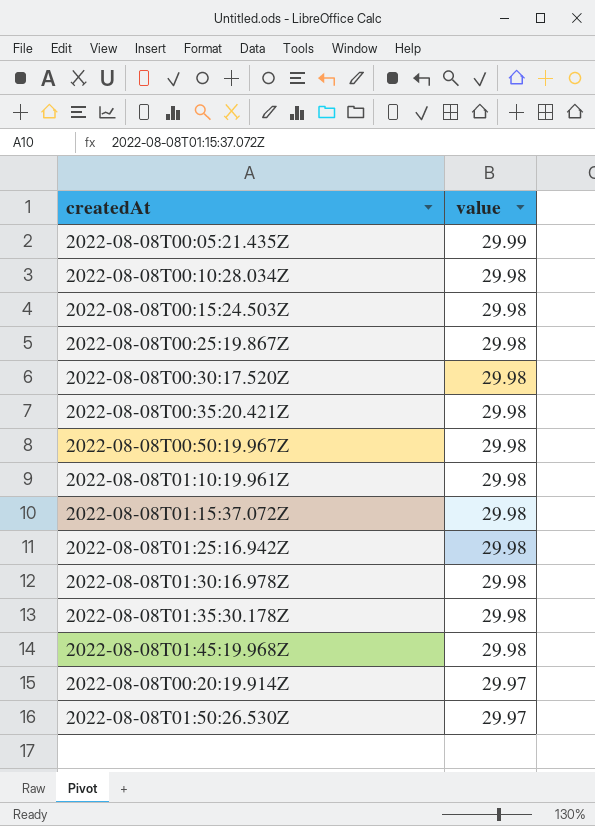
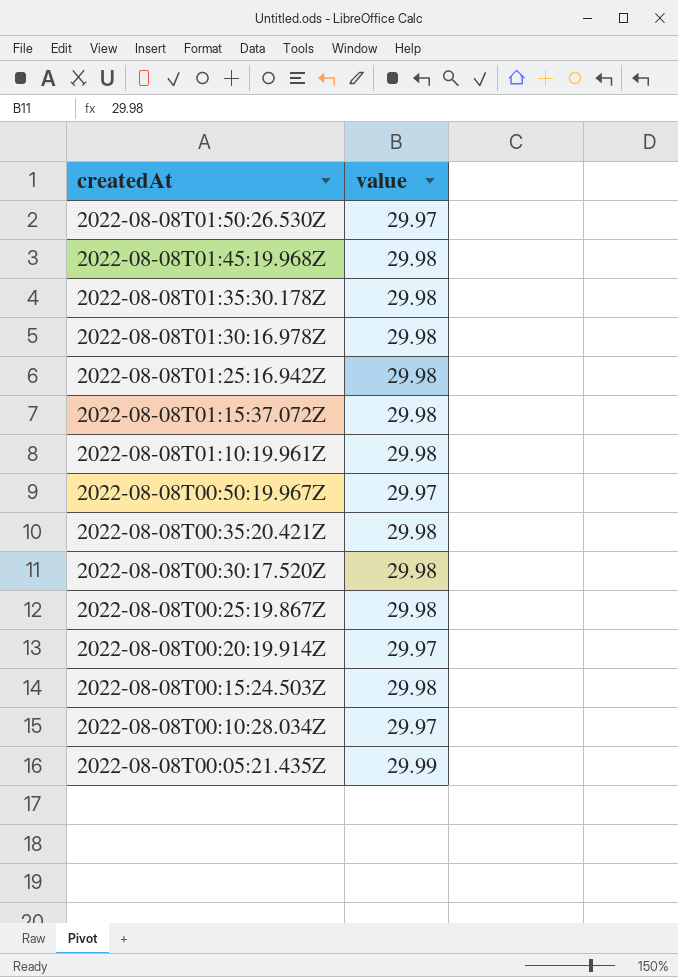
row order: value descending -> createdAt descending
2022-08-08T00:50:19.967Z | value: 29.98 -> 29.97
2022-08-08T00:10:28.034Z | value: 29.98 -> 29.97

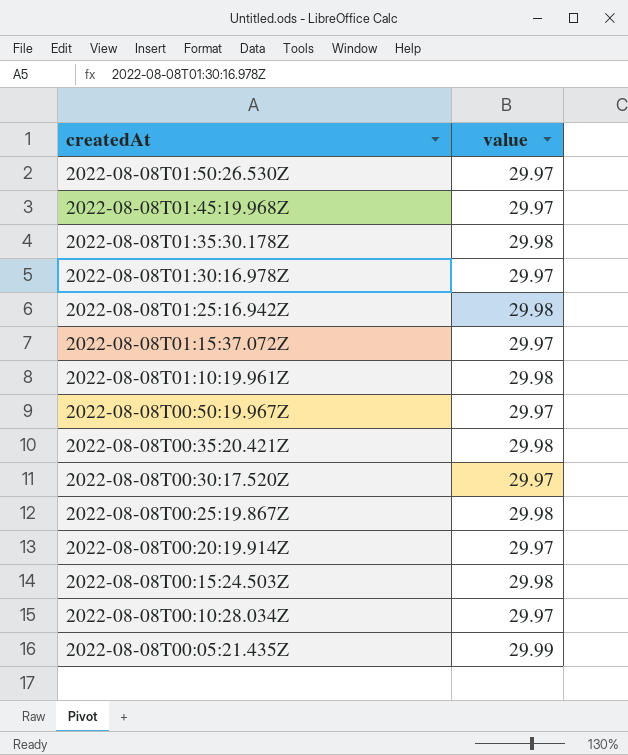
2022-08-08T01:45:19.968Z | value: 29.98 -> 29.97
2022-08-08T01:30:16.978Z | value: 29.98 -> 29.97
2022-08-08T01:15:37.072Z | value: 29.98 -> 29.97
2022-08-08T00:30:17.520Z | value: 29.98 -> 29.97

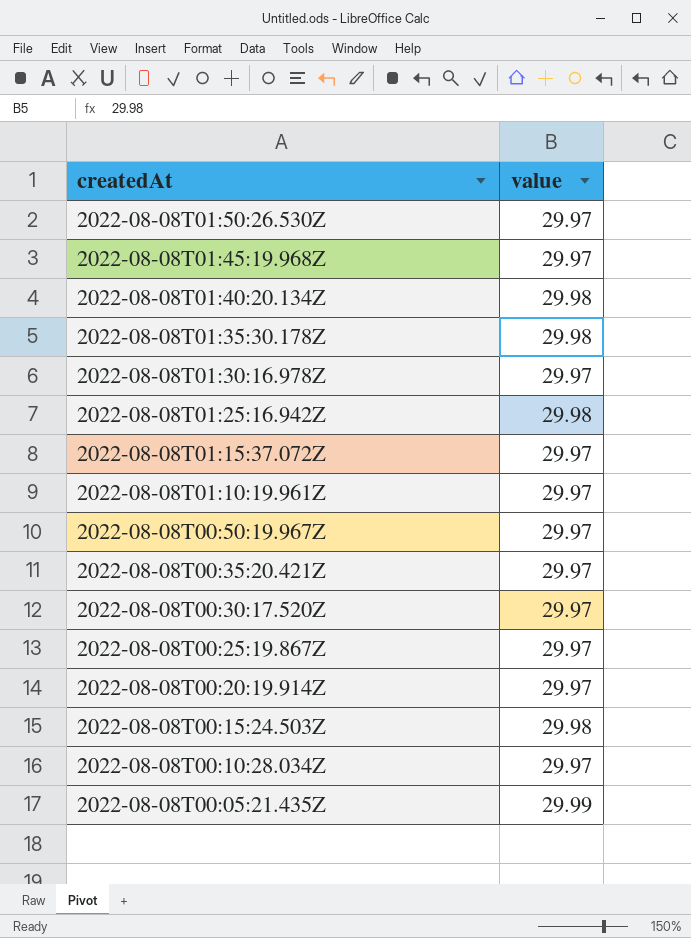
row 2022-08-08T01:40:20.134Z: none -> 29.98
2022-08-08T01:10:19.961Z | value: 29.98 -> 29.97
2022-08-08T00:35:20.421Z | value: 29.98 -> 29.97
2022-08-08T00:25:19.867Z | value: 29.98 -> 29.97

